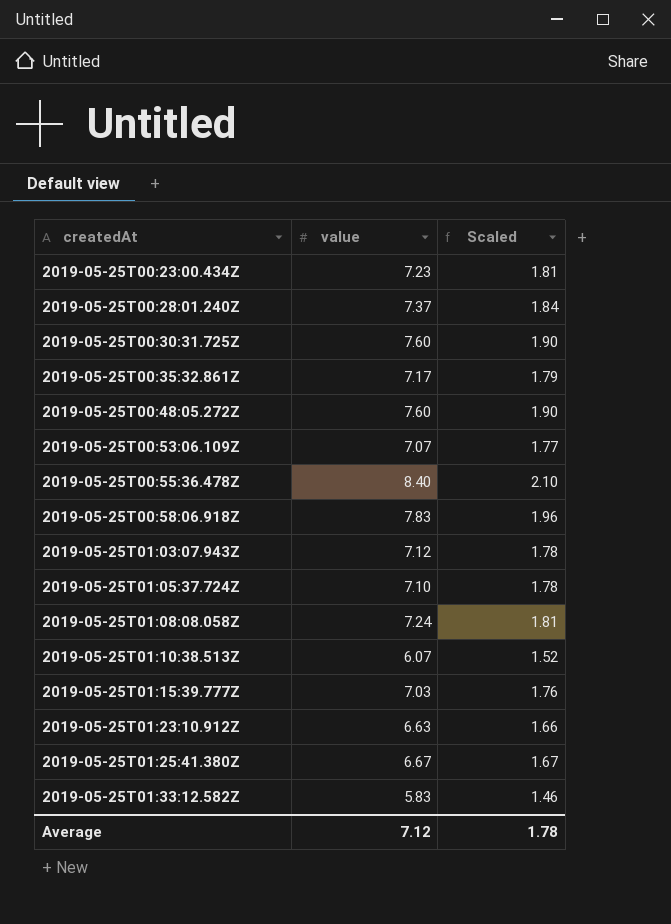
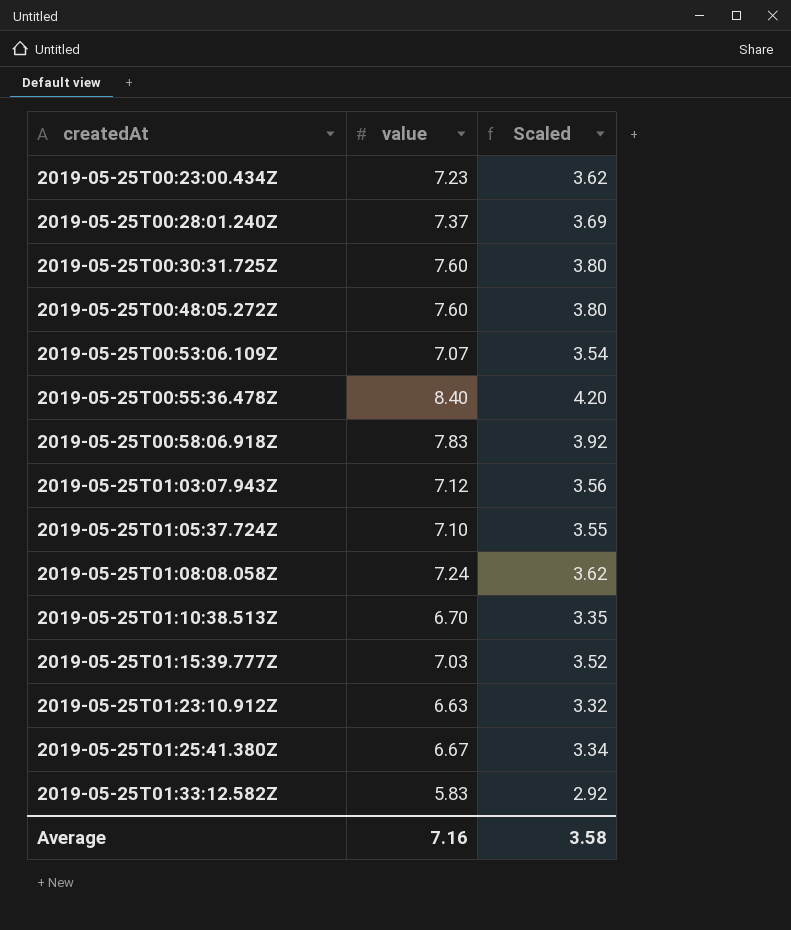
column Scaled | formula: [value] * 0.25 -> [value] * 0.5
row 2019-05-25T00:35:32.861Z: 7.17 | 1.79 -> none
2019-05-25T01:10:38.513Z | value: 6.07 -> 6.70
Average | value: 7.12 -> 7.16
Average | Scaled: 1.78 -> 3.58

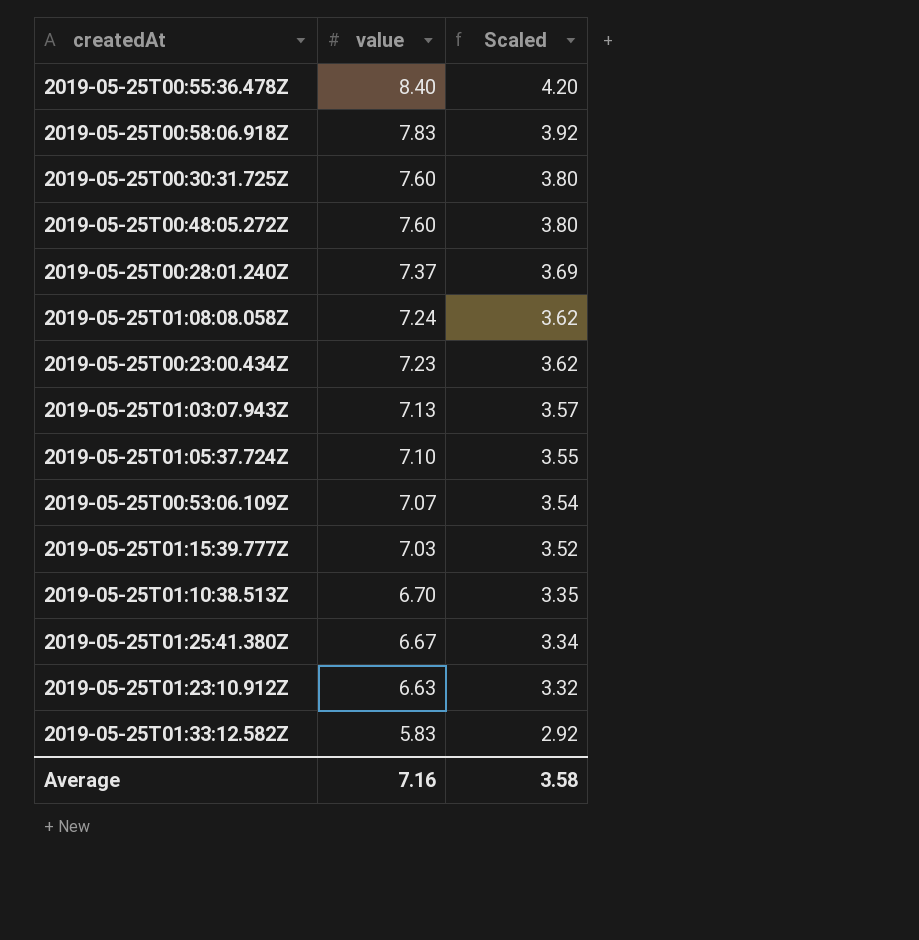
row order: createdAt ascending -> value descending
2019-05-25T01:03:07.943Z | value: 7.12 -> 7.13
2019-05-25T01:03:07.943Z | Scaled: 3.56 -> 3.57

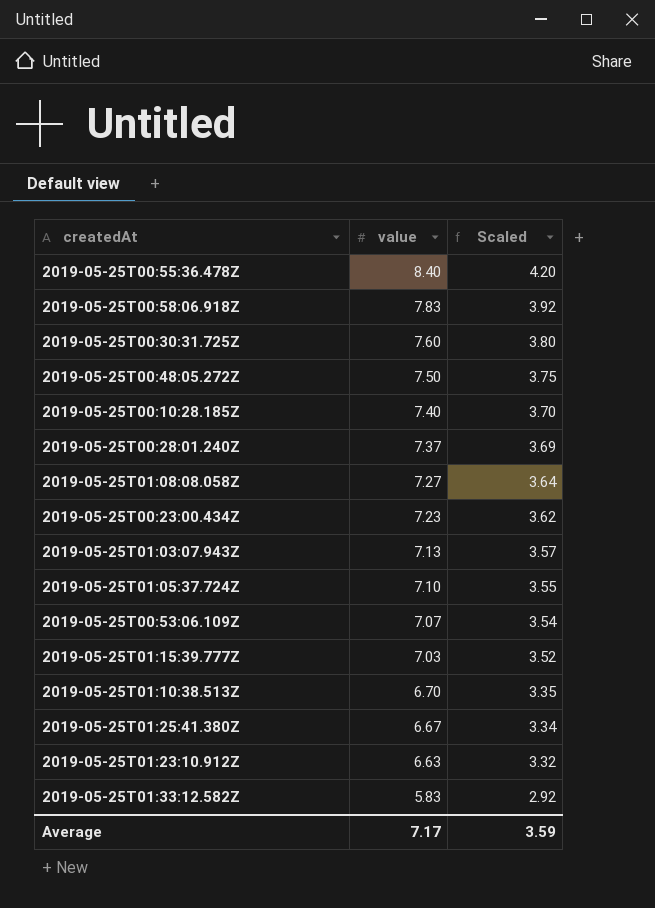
2019-05-25T00:48:05.272Z | value: 7.60 -> 7.50
2019-05-25T00:48:05.272Z | Scaled: 3.80 -> 3.75
row 2019-05-25T00:10:28.185Z: none -> 7.40 | 3.70
2019-05-25T01:08:08.058Z | value: 7.24 -> 7.27
2019-05-25T01:08:08.058Z | Scaled: 3.62 -> 3.64
Average | value: 7.16 -> 7.17
Average | Scaled: 3.58 -> 3.59

